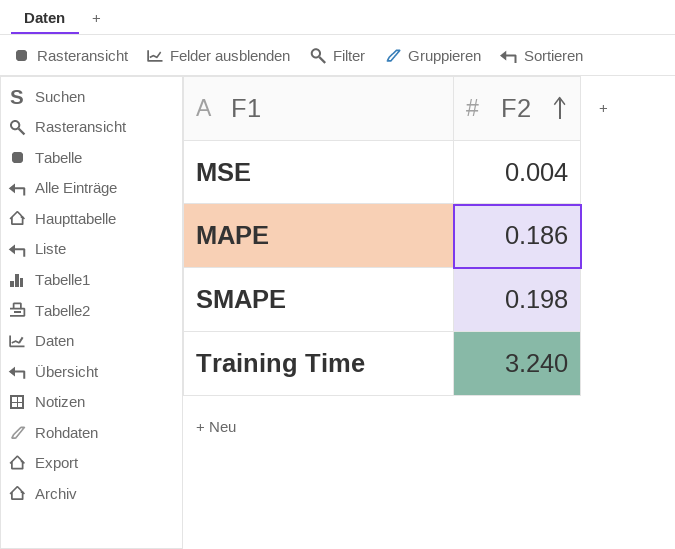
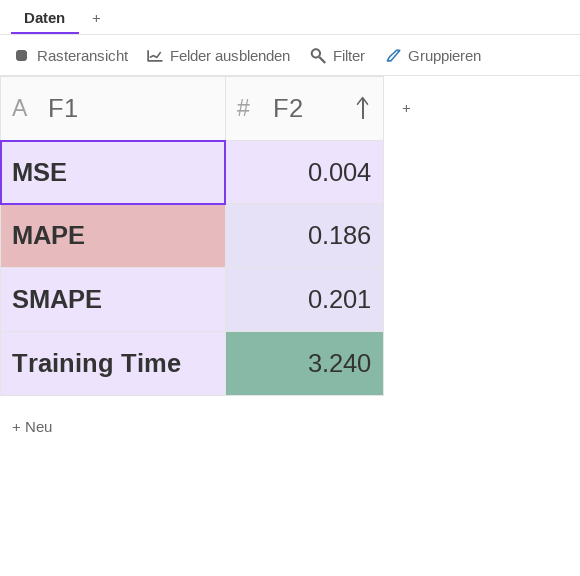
SMAPE | F2: 0.198 -> 0.201

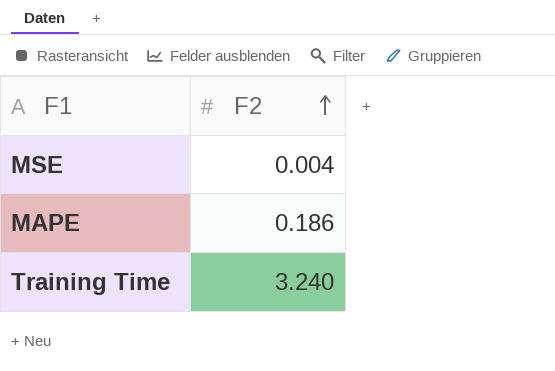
row SMAPE: 0.201 -> none

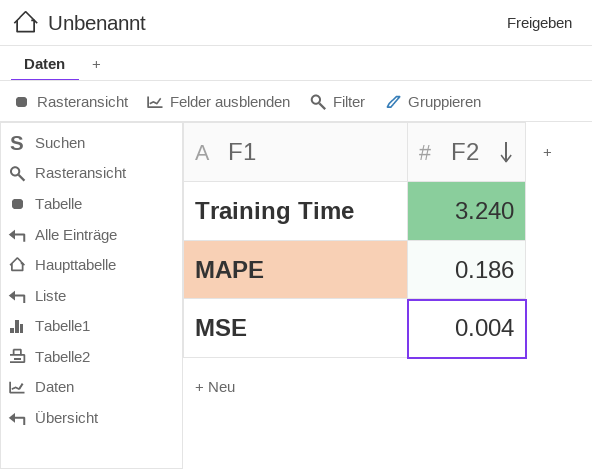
row order: F2 ascending -> F2 descending

